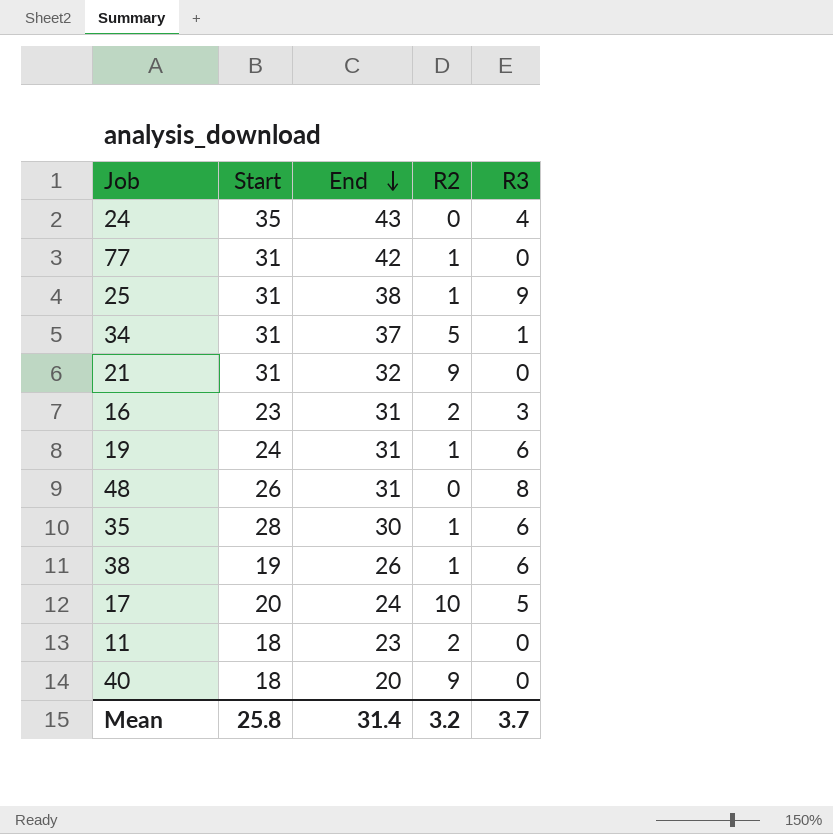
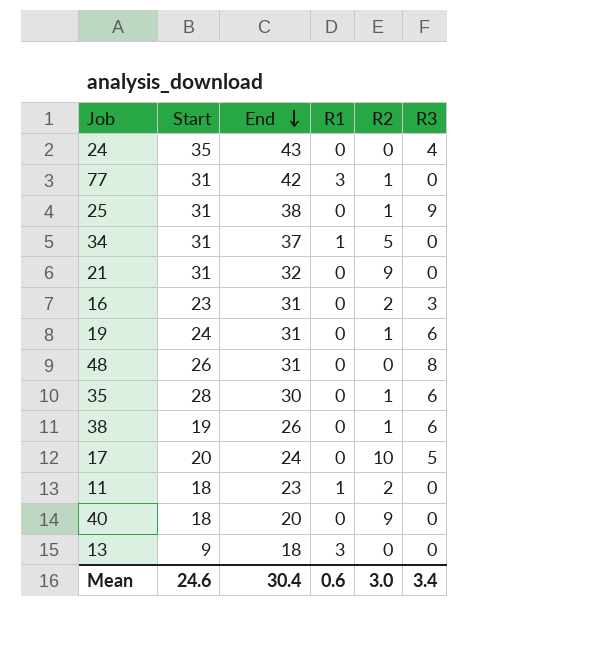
column R1 | position: none -> 4
34 | R3: 1 -> 0
row 13: none -> 9 | 18 | 3 | 0 | 0
Mean | Start: 25.8 -> 24.6
Mean | End: 31.4 -> 30.4
Mean | R2: 3.2 -> 3.0
Mean | R3: 3.7 -> 3.4

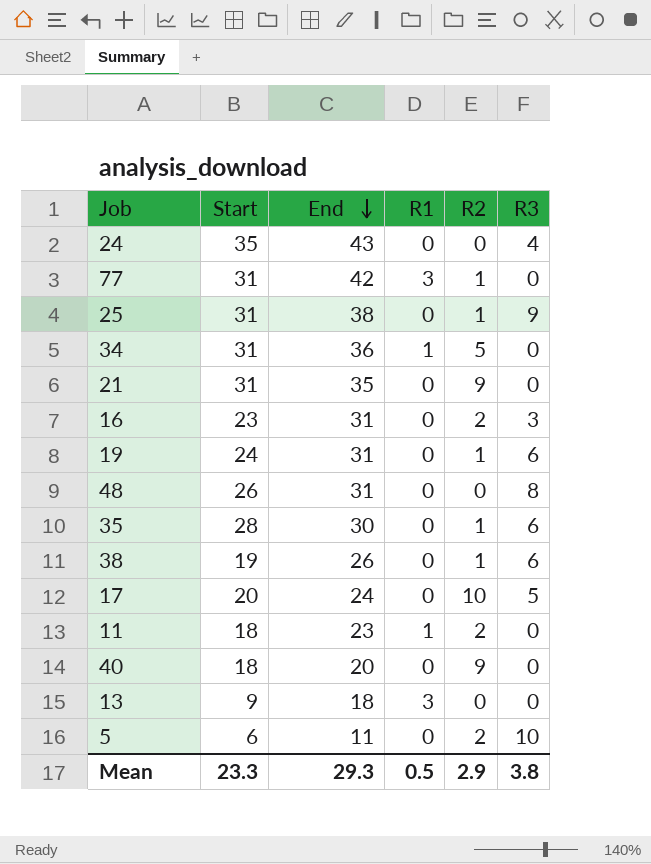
34 | End: 37 -> 36
21 | End: 32 -> 35
row 5: none -> 6 | 11 | 0 | 2 | 10
Mean | Start: 24.6 -> 23.3
Mean | End: 30.4 -> 29.3
Mean | R1: 0.6 -> 0.5
Mean | R2: 3.0 -> 2.9
Mean | R3: 3.4 -> 3.8

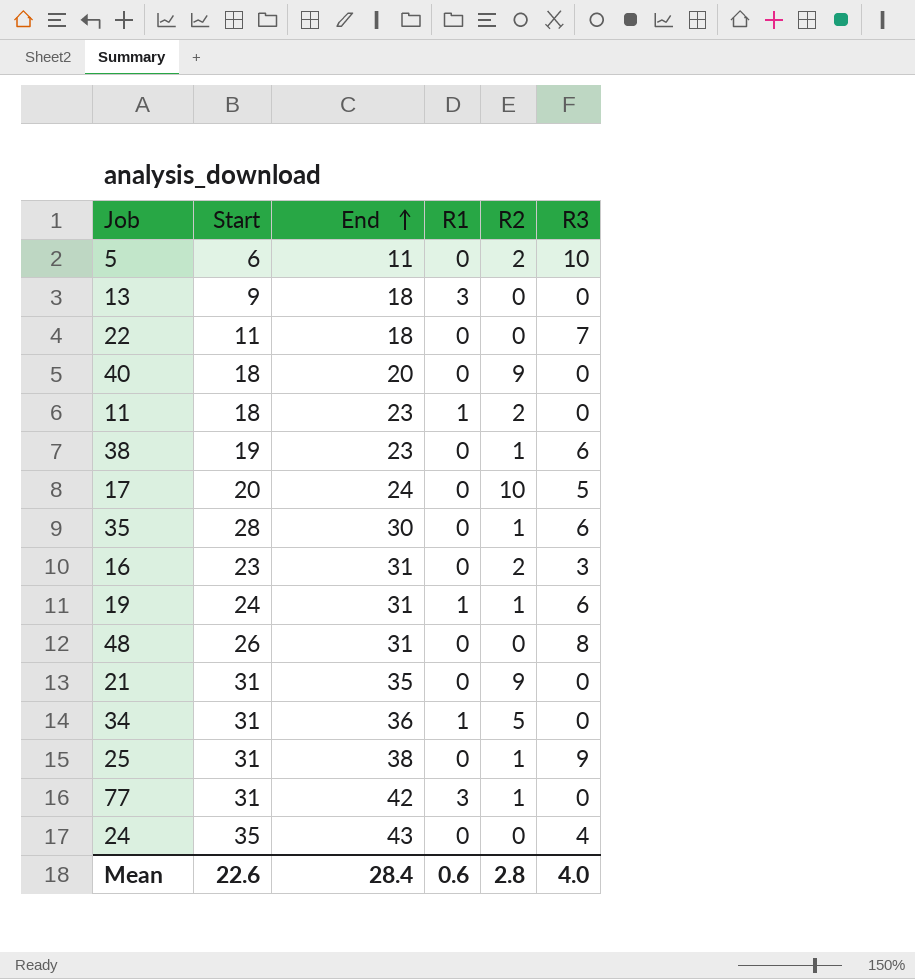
row order: End descending -> End ascending
row 22: none -> 11 | 18 | 0 | 0 | 7
38 | End: 26 -> 23
19 | R1: 0 -> 1
Mean | Start: 23.3 -> 22.6
Mean | End: 29.3 -> 28.4
Mean | R1: 0.5 -> 0.6
Mean | R2: 2.9 -> 2.8
Mean | R3: 3.8 -> 4.0

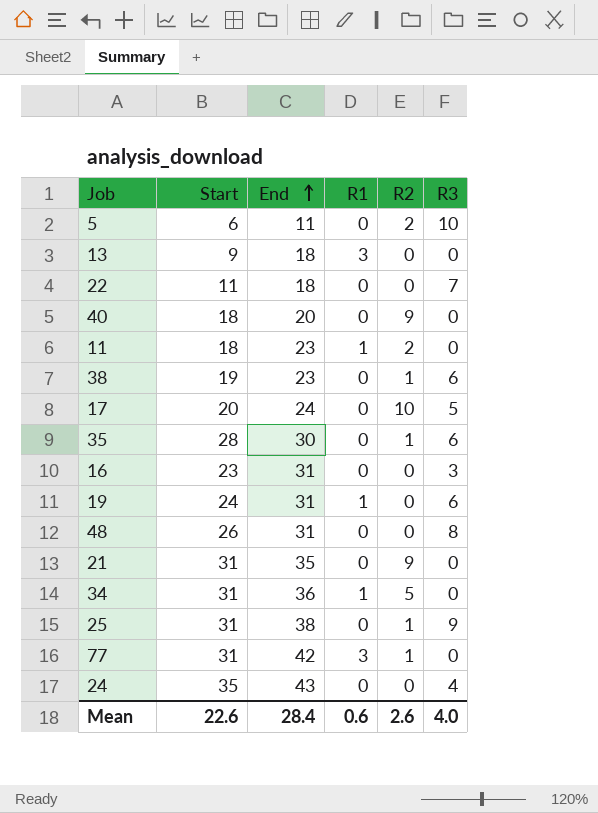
16 | R2: 2 -> 0
19 | R2: 1 -> 0
Mean | R2: 2.8 -> 2.6

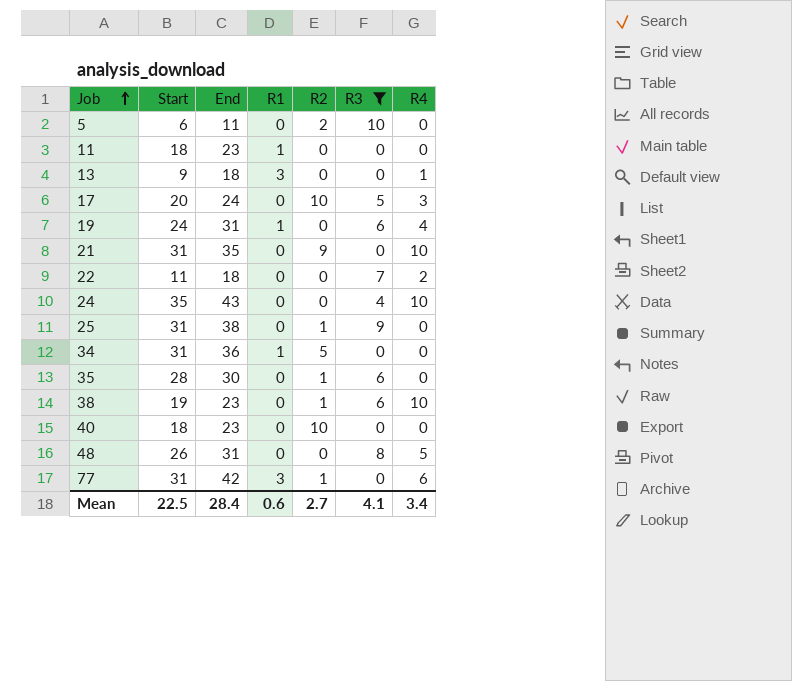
filter: none -> R3 != 3
row order: End ascending -> Job ascending
column R4 | position: none -> 7
11 | R2: 2 -> 0
40 | End: 20 -> 23
40 | R2: 9 -> 10
Mean | Start: 22.6 -> 22.5
Mean | R2: 2.6 -> 2.7
Mean | R3: 4.0 -> 4.1

